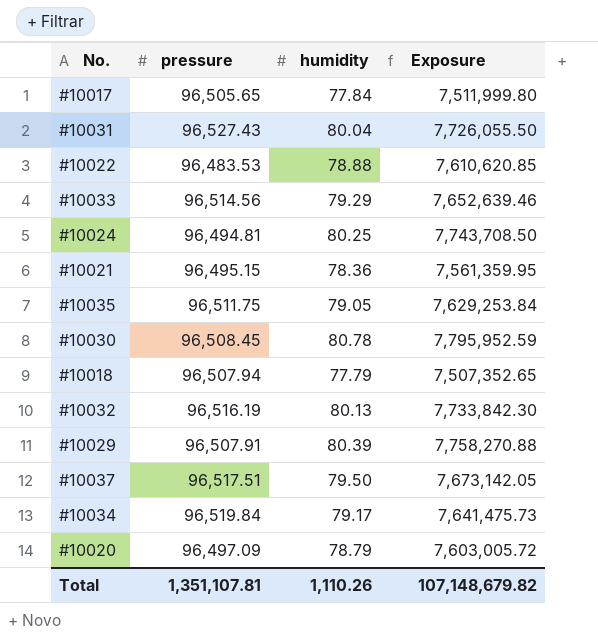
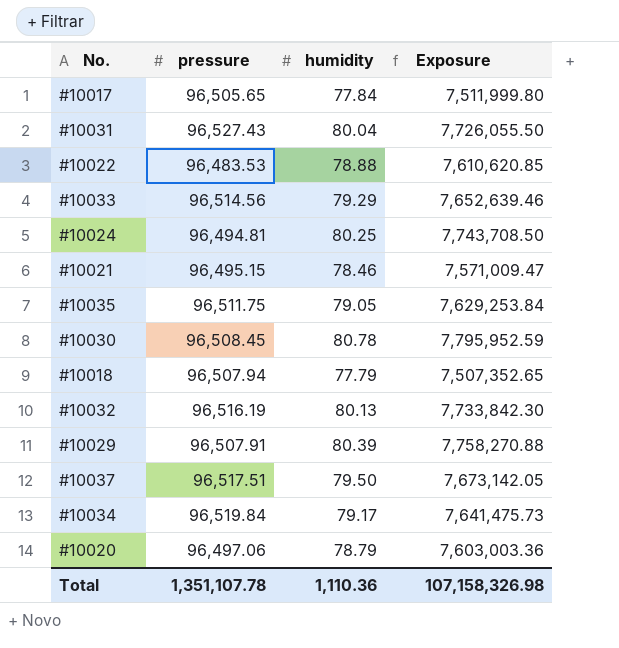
#10021 | humidity: 78.36 -> 78.46
#10021 | Exposure: 7,561,359.95 -> 7,571,009.47
#10020 | pressure: 96,497.09 -> 96,497.06
#10020 | Exposure: 7,603,005.72 -> 7,603,003.36
Total | pressure: 1,351,107.81 -> 1,351,107.78
Total | humidity: 1,110.26 -> 1,110.36
Total | Exposure: 107,148,679.82 -> 107,158,326.98

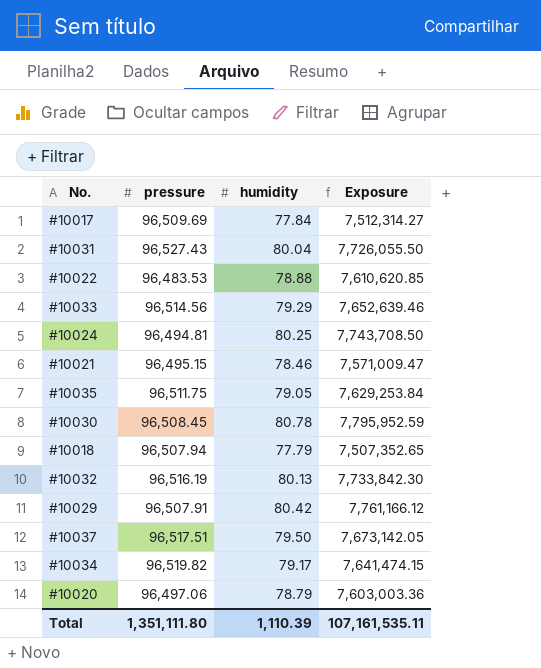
#10017 | pressure: 96,505.65 -> 96,509.69
#10017 | Exposure: 7,511,999.80 -> 7,512,314.27
#10029 | humidity: 80.39 -> 80.42
#10029 | Exposure: 7,758,270.88 -> 7,761,166.12
#10034 | pressure: 96,519.84 -> 96,519.82
#10034 | Exposure: 7,641,475.73 -> 7,641,474.15
Total | pressure: 1,351,107.78 -> 1,351,111.80
Total | humidity: 1,110.36 -> 1,110.39
Total | Exposure: 107,158,326.98 -> 107,161,535.11

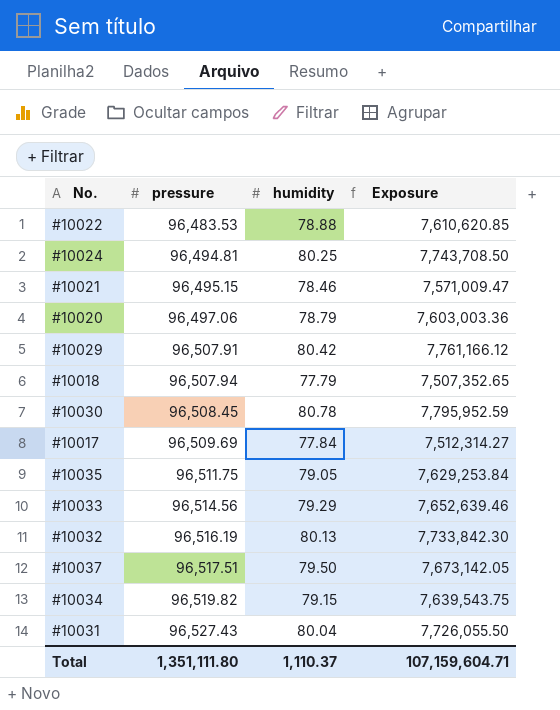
row order: none -> pressure ascending
#10034 | humidity: 79.17 -> 79.15
#10034 | Exposure: 7,641,474.15 -> 7,639,543.75
Total | humidity: 1,110.39 -> 1,110.37
Total | Exposure: 107,161,535.11 -> 107,159,604.71

